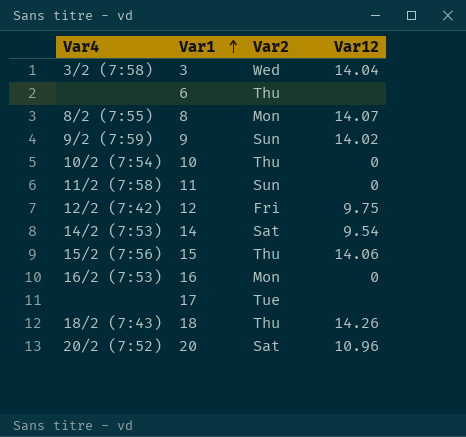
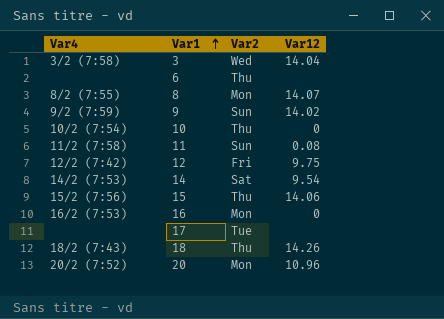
11 | Var12: 0 -> 0.08
20 | Var2: Sat -> Mon

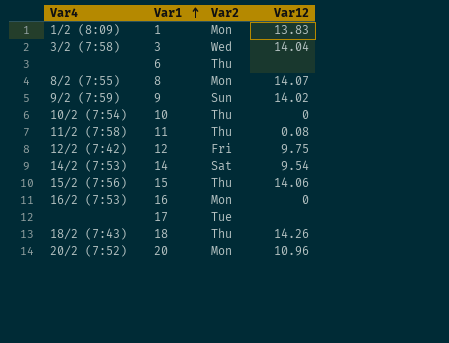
row 1: none -> 1/2 (8:09) | Mon | 13.83
11 | Var2: Sun -> Thu

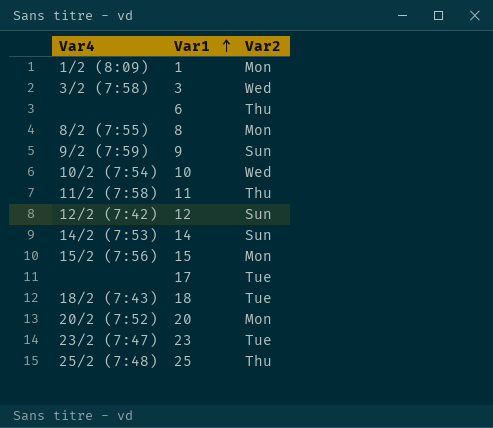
column Var12 | position: 4 -> none
row 16: 16/2 (7:53) | Mon | 0 -> none
10 | Var2: Thu -> Wed
12 | Var2: Fri -> Sun
14 | Var2: Sat -> Sun
15 | Var2: Thu -> Mon
18 | Var2: Thu -> Tue
row 23: none -> 23/2 (7:47) | Tue
row 25: none -> 25/2 (7:48) | Thu

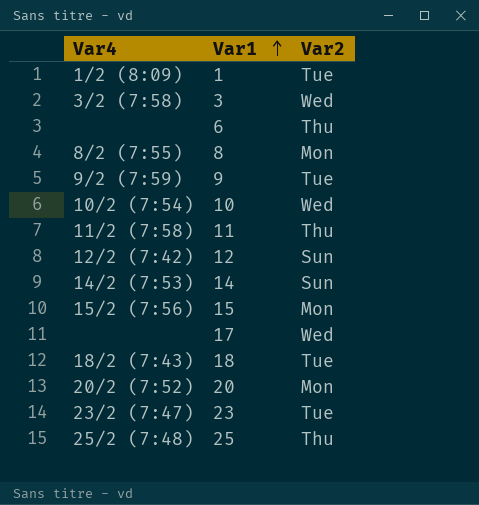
1 | Var2: Mon -> Tue
9 | Var2: Sun -> Tue
17 | Var2: Tue -> Wed

